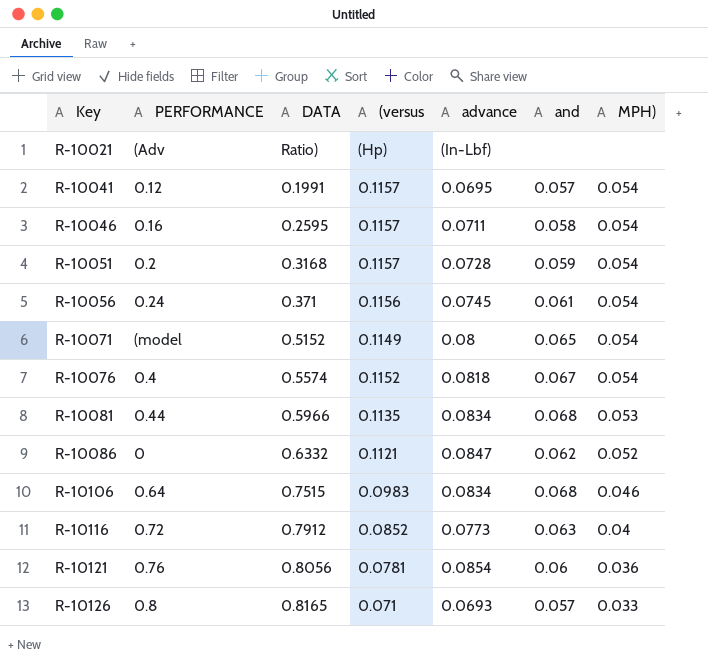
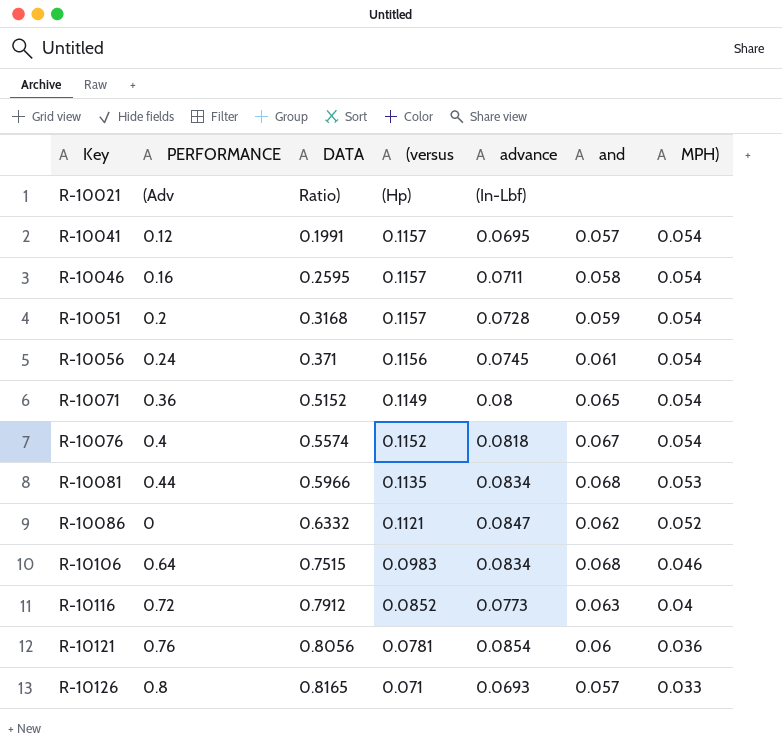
R-10071 | PERFORMANCE: (model -> 0.36

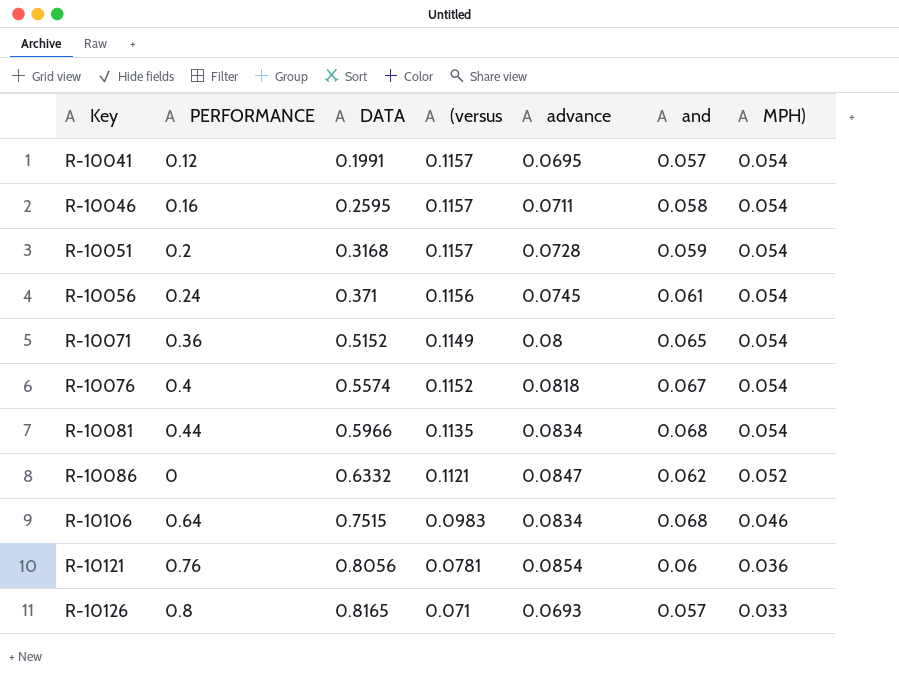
row R-10021: (Adv | Ratio) | (Hp) | (In-Lbf) | none | none -> none
row R-10116: 0.72 | 0.7912 | 0.0852 | 0.0773 | 0.063 | 0.04 -> none
R-10081 | MPH): 0.053 -> 0.054

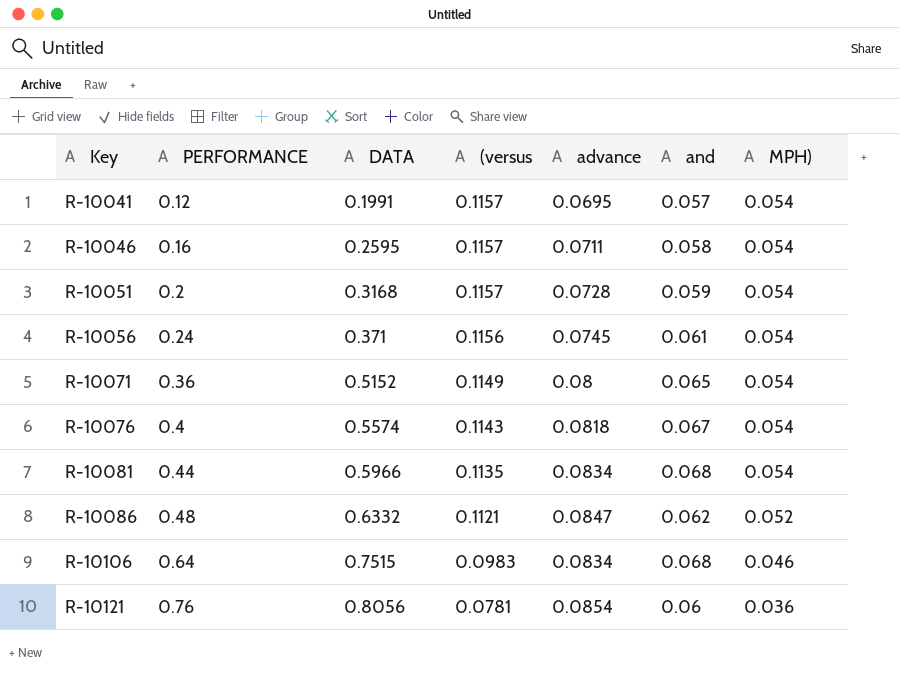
row R-10126: 0.8 | 0.8165 | 0.071 | 0.0693 | 0.057 | 0.033 -> none
R-10076 | (versus: 0.1152 -> 0.1143
R-10086 | PERFORMANCE: 0 -> 0.48

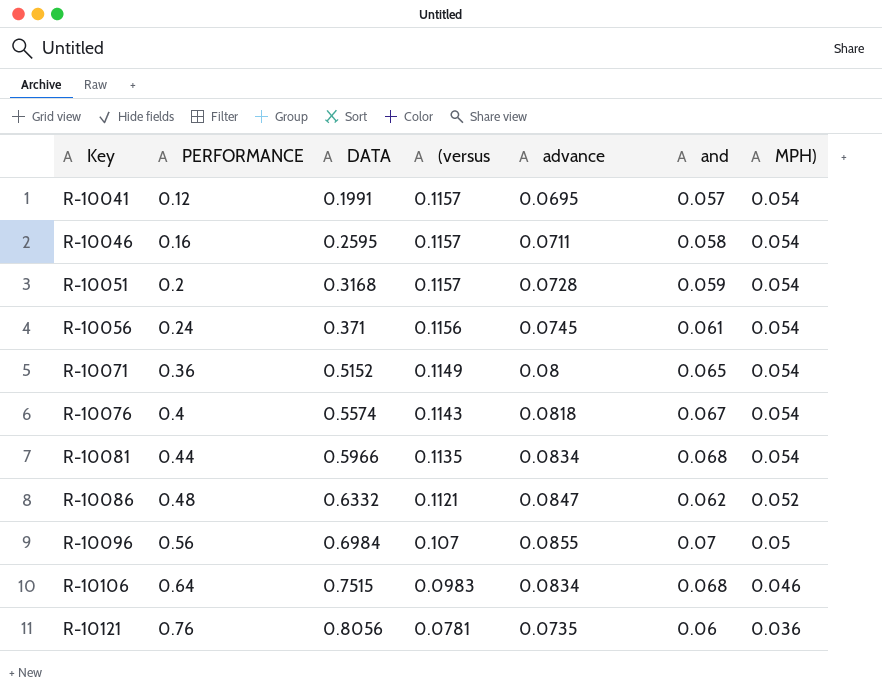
row R-10096: none -> 0.56 | 0.6984 | 0.107 | 0.0855 | 0.07 | 0.05
R-10121 | advance: 0.0854 -> 0.0735

